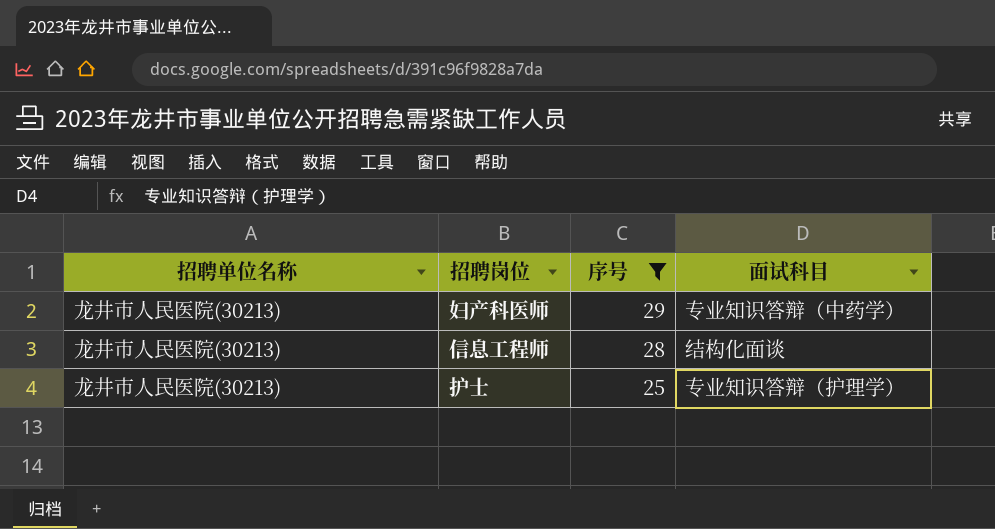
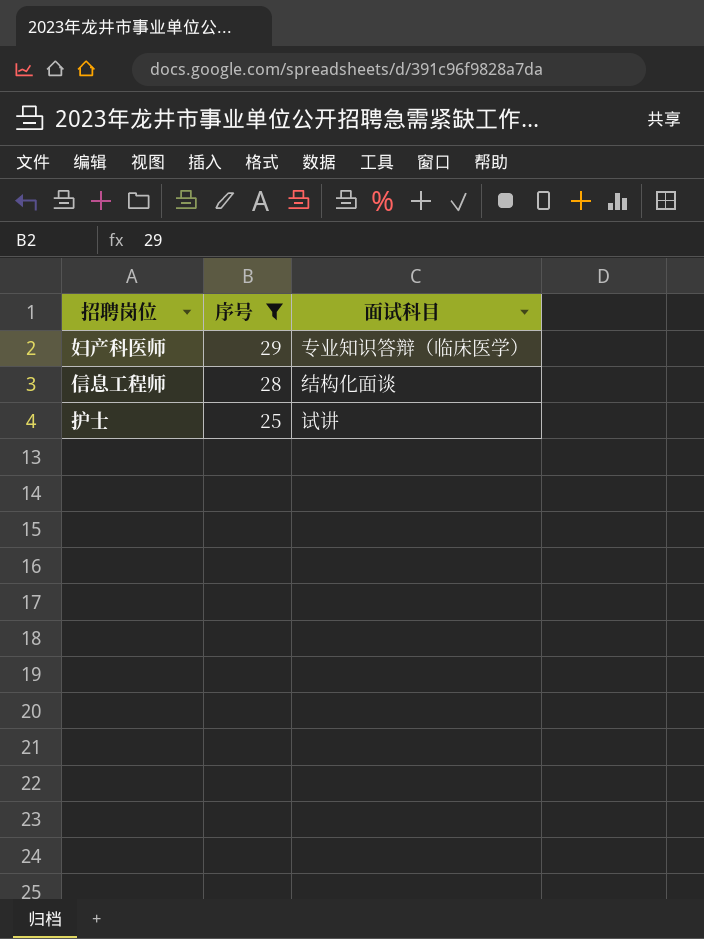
column 招聘单位名称 | position: 1 -> none
妇产科医师 | 面试科目: 专业知识答辩（中药学） -> 专业知识答辩（临床医学）
护士 | 面试科目: 专业知识答辩（护理学） -> 试讲

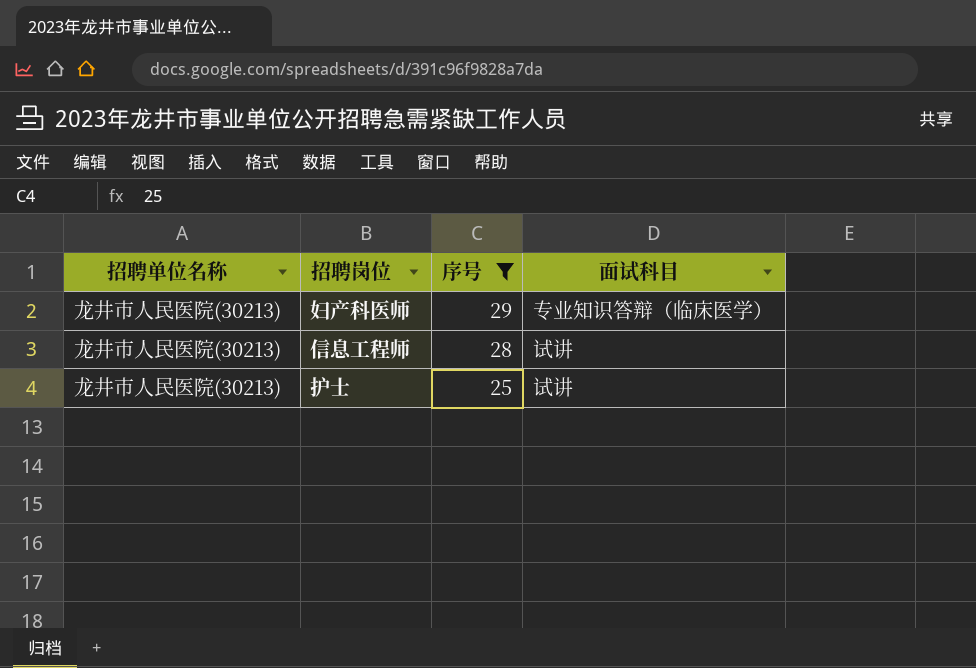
column 招聘单位名称 | position: none -> 1
信息工程师 | 面试科目: 结构化面谈 -> 试讲

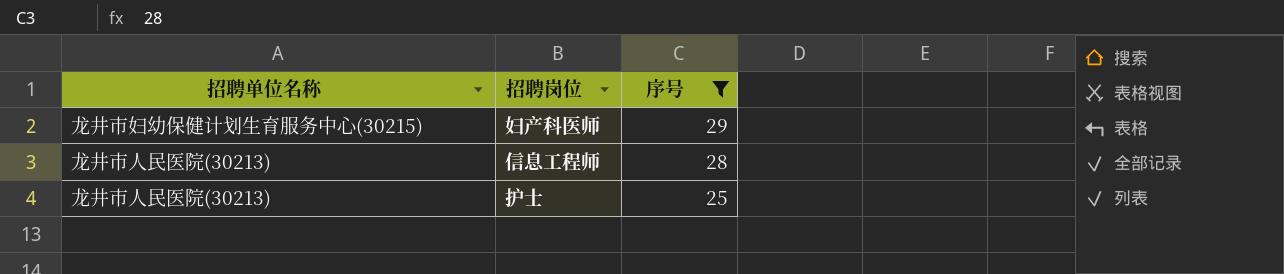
column 面试科目 | position: 4 -> none
妇产科医师 | 招聘单位名称: 龙井市人民医院(30213) -> 龙井市妇幼保健计划生育服务中心(30215)

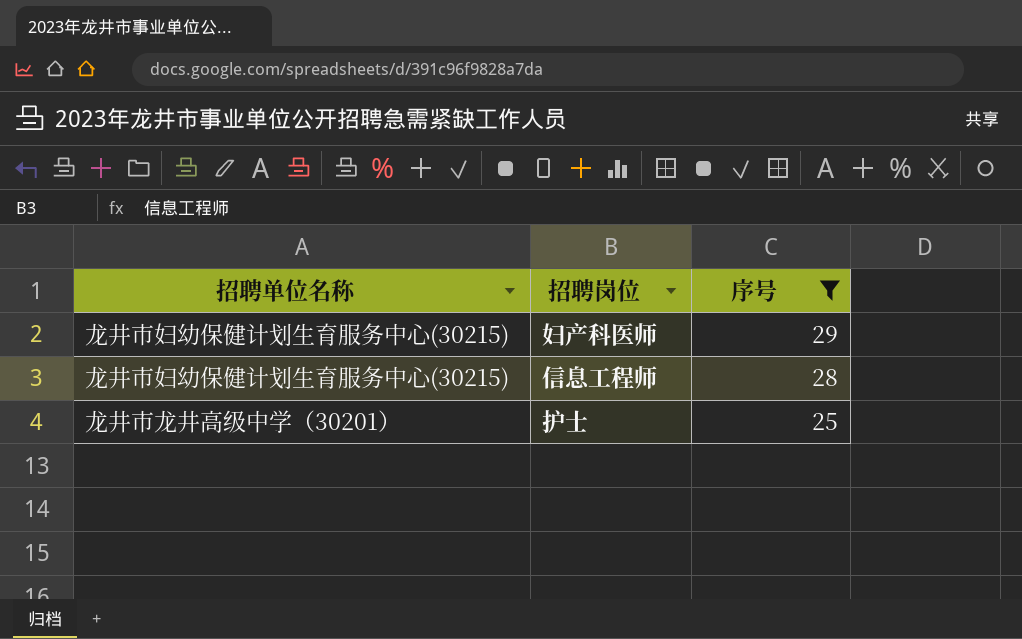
信息工程师 | 招聘单位名称: 龙井市人民医院(30213) -> 龙井市妇幼保健计划生育服务中心(30215)
护士 | 招聘单位名称: 龙井市人民医院(30213) -> 龙井市龙井高级中学（30201）

